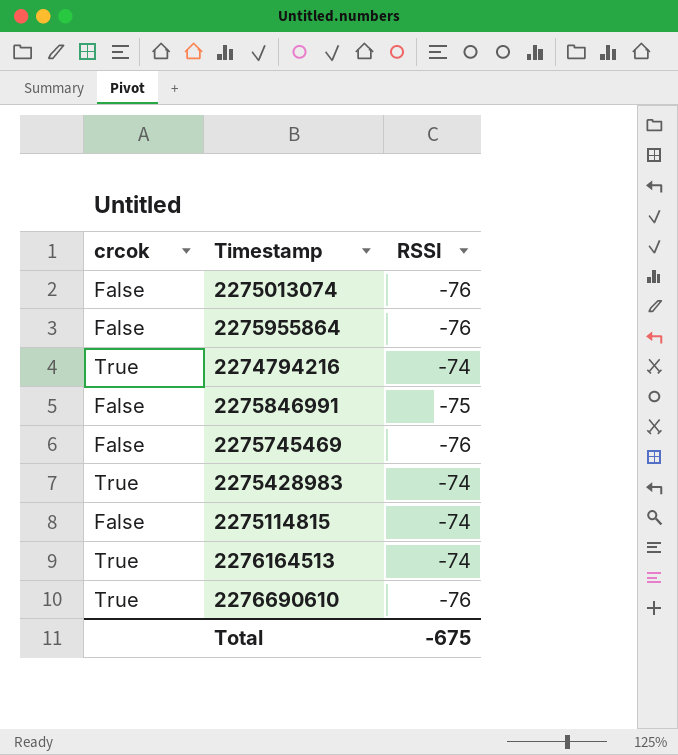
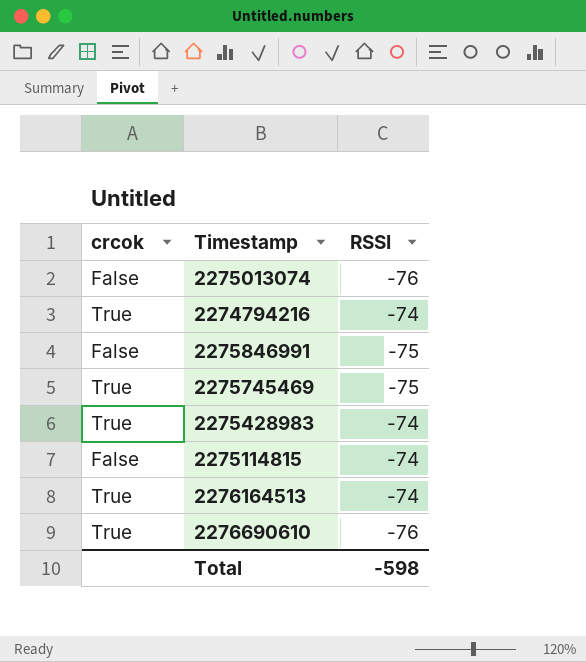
row 2275955864: False | -76 -> none
2275745469 | crcok: False -> True
2275745469 | RSSI: -76 -> -75
Total | RSSI: -675 -> -598

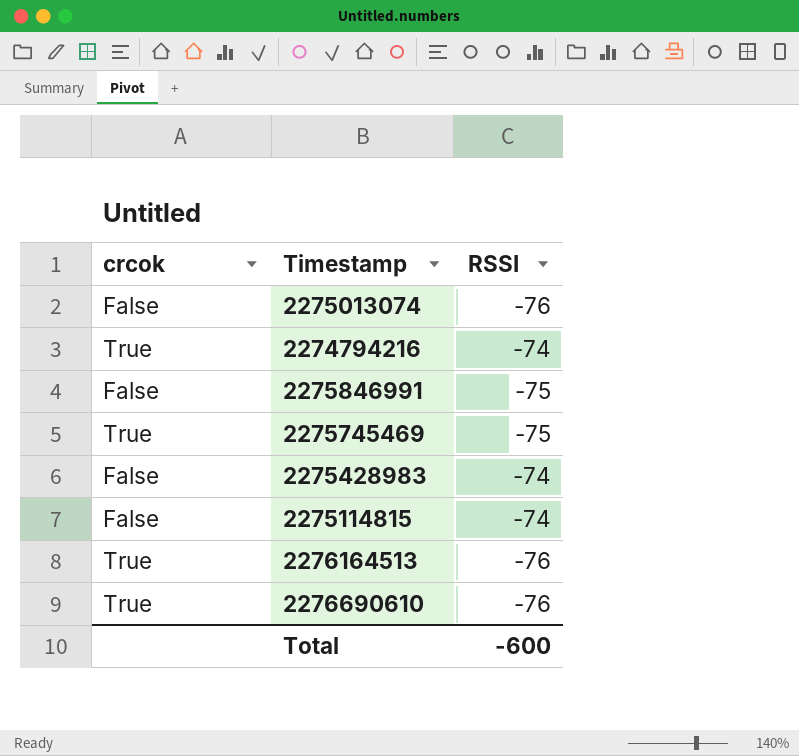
2275428983 | crcok: True -> False
2276164513 | RSSI: -74 -> -76
Total | RSSI: -598 -> -600

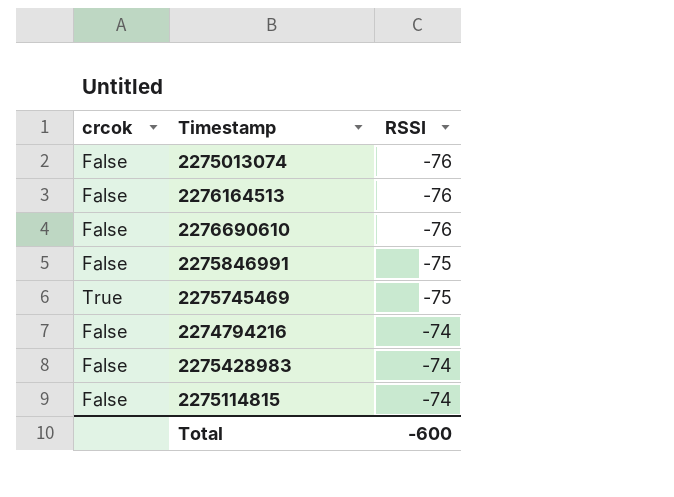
row order: none -> RSSI ascending
2276164513 | crcok: True -> False
2276690610 | crcok: True -> False
2274794216 | crcok: True -> False

